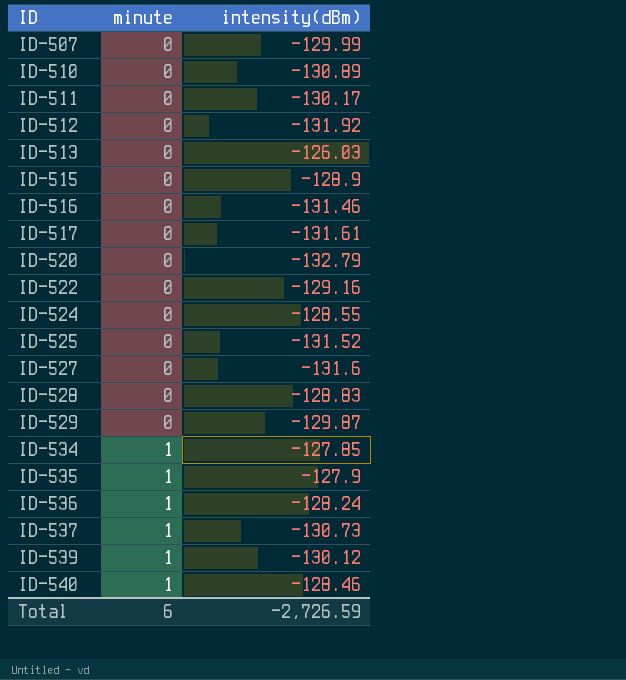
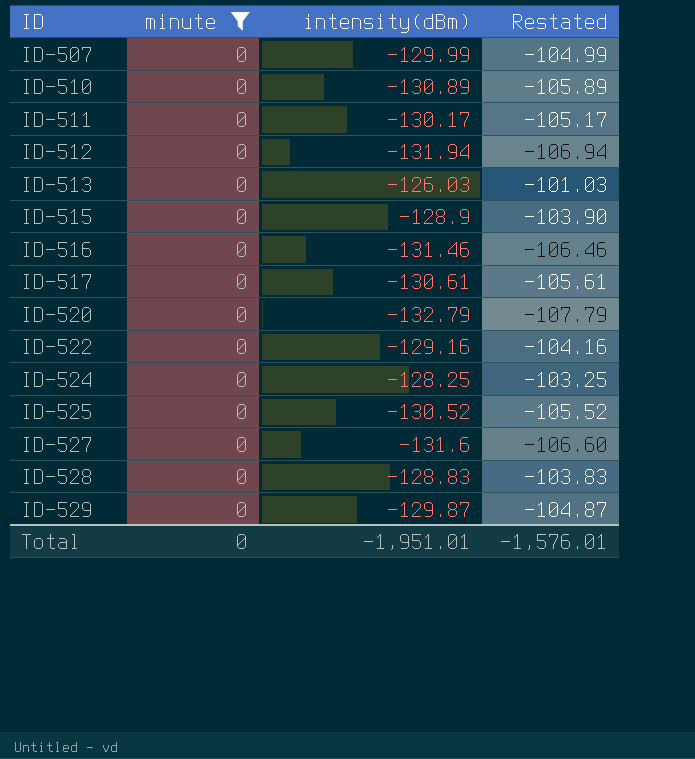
filter: none -> minute = 0
column Restated | formula: none -> [intensity(dBm)] + 25
ID-512 | intensity(dBm): -131.92 -> -131.94
ID-517 | intensity(dBm): -131.61 -> -130.61
ID-524 | intensity(dBm): -128.55 -> -128.25
ID-525 | intensity(dBm): -131.52 -> -130.52
Total | minute: 6 -> 0
Total | intensity(dBm): -2,726.59 -> -1,951.01

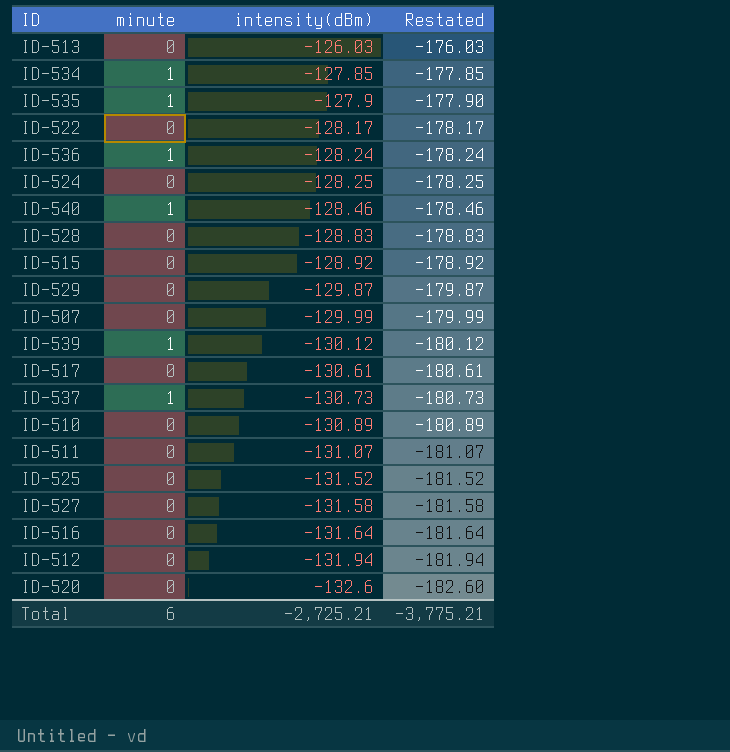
filter: minute = 0 -> none
row order: ID ascending -> intensity(dBm) descending
column Restated | formula: [intensity(dBm)] + 25 -> [intensity(dBm)] - 50
ID-522 | intensity(dBm): -129.16 -> -128.17
ID-515 | intensity(dBm): -128.9 -> -128.92
ID-511 | intensity(dBm): -130.17 -> -131.07
ID-525 | intensity(dBm): -130.52 -> -131.52
ID-527 | intensity(dBm): -131.6 -> -131.58
ID-516 | intensity(dBm): -131.46 -> -131.64
ID-520 | intensity(dBm): -132.79 -> -132.6
Total | minute: 0 -> 6
Total | intensity(dBm): -1,951.01 -> -2,725.21
Total | Restated: -1,576.01 -> -3,775.21

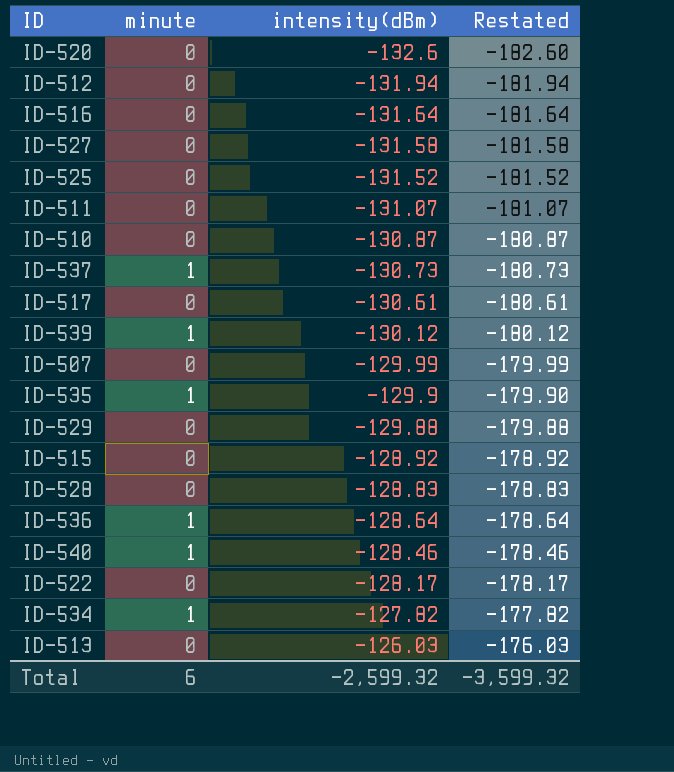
row order: intensity(dBm) descending -> intensity(dBm) ascending
row ID-524: 0 | -128.25 | -178.25 -> none
ID-510 | intensity(dBm): -130.89 -> -130.87
ID-510 | Restated: -180.89 -> -180.87
ID-535 | intensity(dBm): -127.9 -> -129.9
ID-535 | Restated: -177.90 -> -179.90
ID-529 | intensity(dBm): -129.87 -> -129.88
ID-529 | Restated: -179.87 -> -179.88
ID-536 | intensity(dBm): -128.24 -> -128.64
ID-536 | Restated: -178.24 -> -178.64
ID-534 | intensity(dBm): -127.85 -> -127.82
ID-534 | Restated: -177.85 -> -177.82
Total | intensity(dBm): -2,725.21 -> -2,599.32
Total | Restated: -3,775.21 -> -3,599.32

